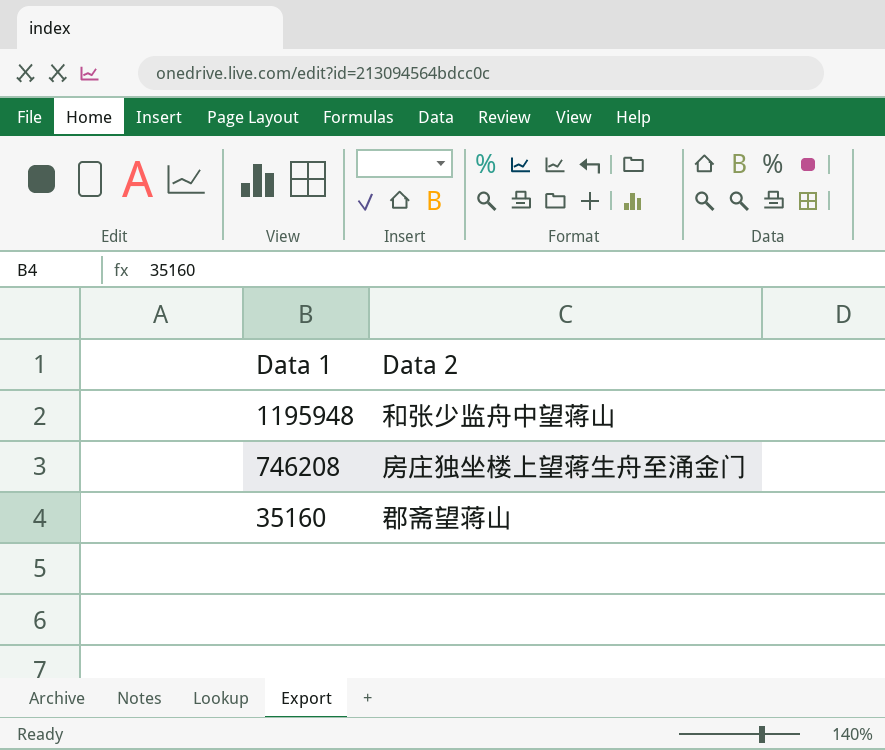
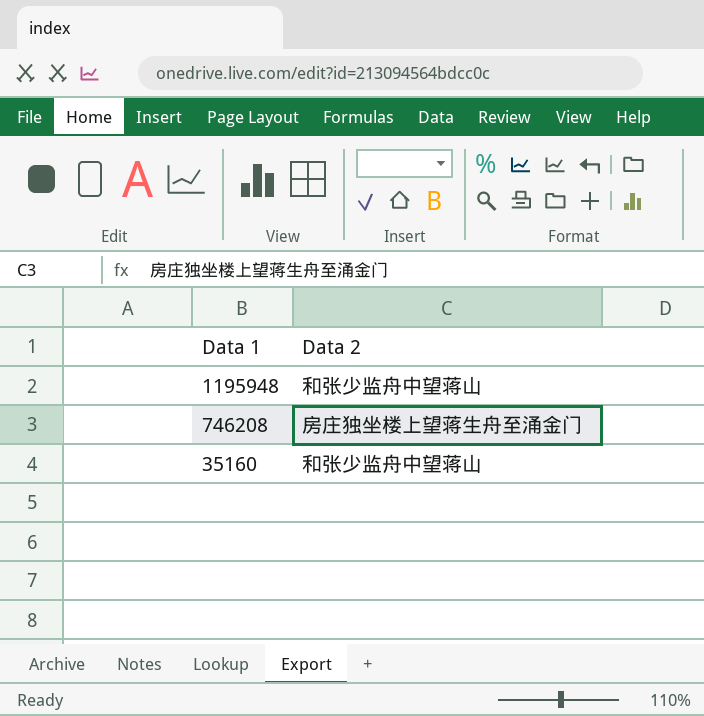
35160 | Data 2: 郡斋望蒋山 -> 和张少监舟中望蒋山

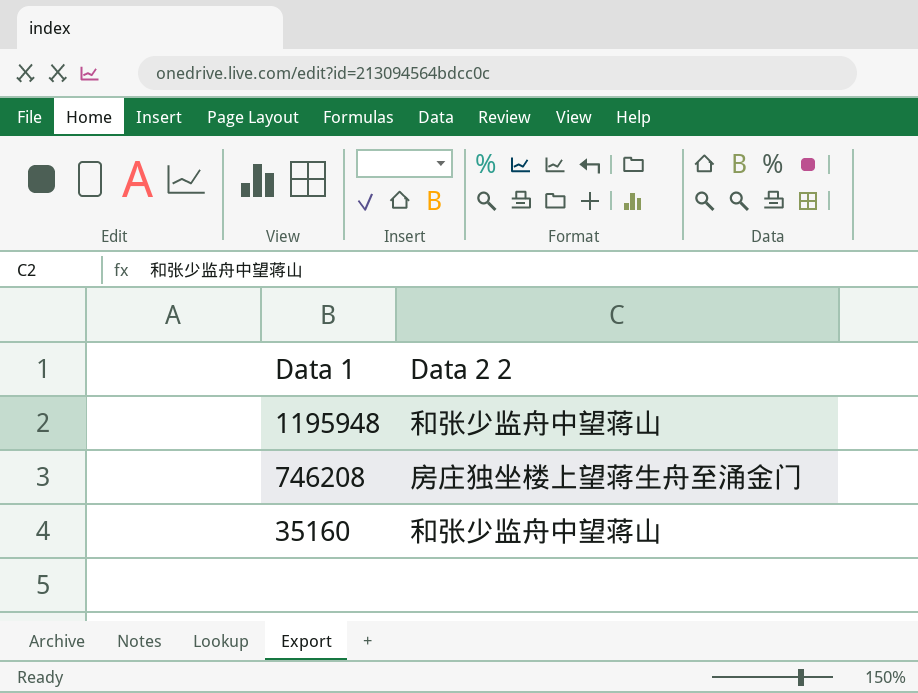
column name: Data 2 -> Data 2 2

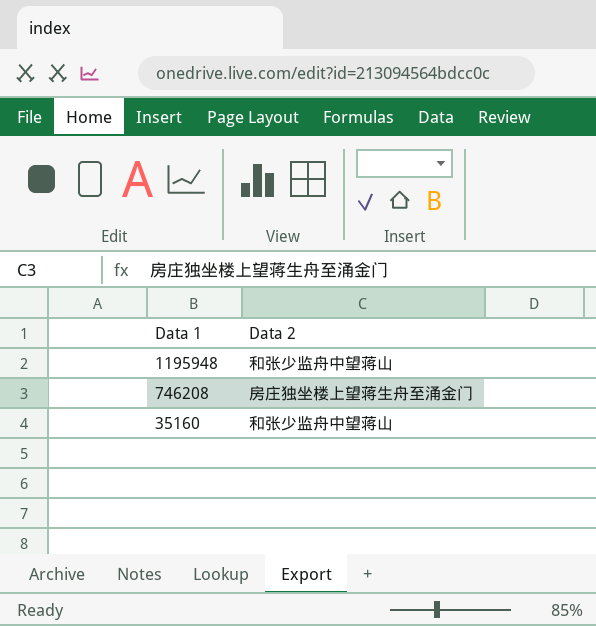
column name: Data 2 2 -> Data 2

